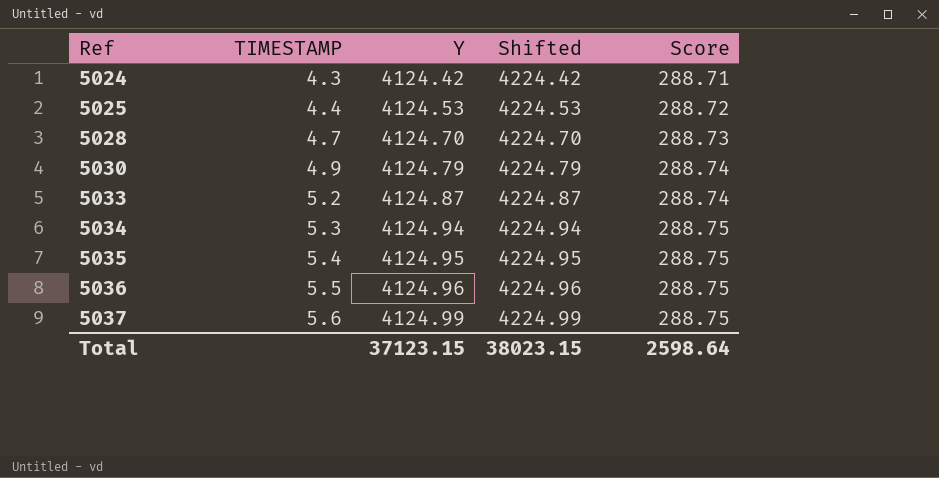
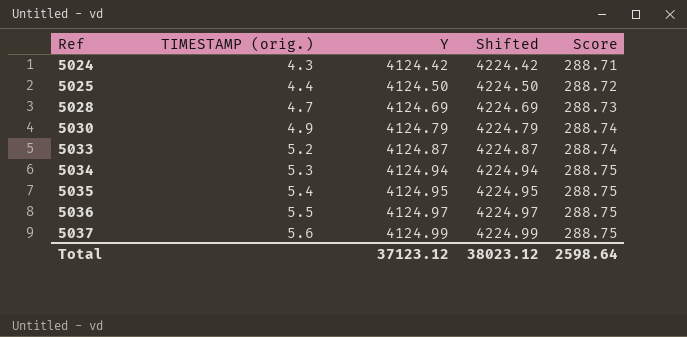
column name: TIMESTAMP -> TIMESTAMP (orig.)
5025 | Y: 4124.53 -> 4124.50
5025 | Shifted: 4224.53 -> 4224.50
5028 | Y: 4124.70 -> 4124.69
5028 | Shifted: 4224.70 -> 4224.69
5036 | Y: 4124.96 -> 4124.97
5036 | Shifted: 4224.96 -> 4224.97
Total | Y: 37123.15 -> 37123.12
Total | Shifted: 38023.15 -> 38023.12

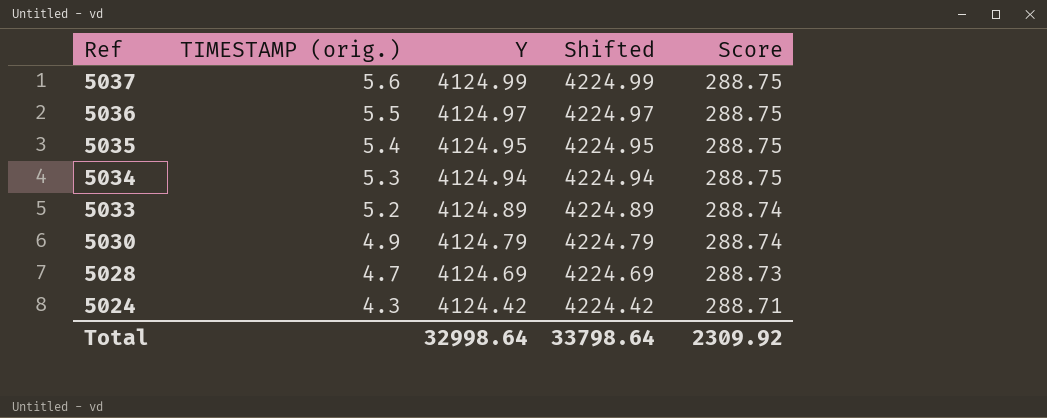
row order: Ref ascending -> Ref descending
row 5025: 4.4 | 4124.50 | 4224.50 | 288.72 -> none
5033 | Y: 4124.87 -> 4124.89
5033 | Shifted: 4224.87 -> 4224.89
Total | Y: 37123.12 -> 32998.64
Total | Shifted: 38023.12 -> 33798.64
Total | Score: 2598.64 -> 2309.92

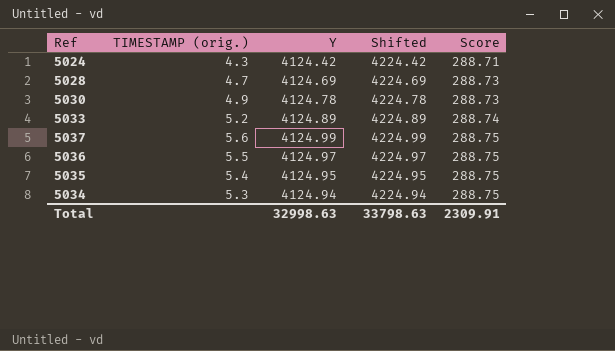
row order: Ref descending -> Score ascending
5030 | Y: 4124.79 -> 4124.78
5030 | Shifted: 4224.79 -> 4224.78
5030 | Score: 288.74 -> 288.73
Total | Y: 32998.64 -> 32998.63
Total | Shifted: 33798.64 -> 33798.63
Total | Score: 2309.92 -> 2309.91

